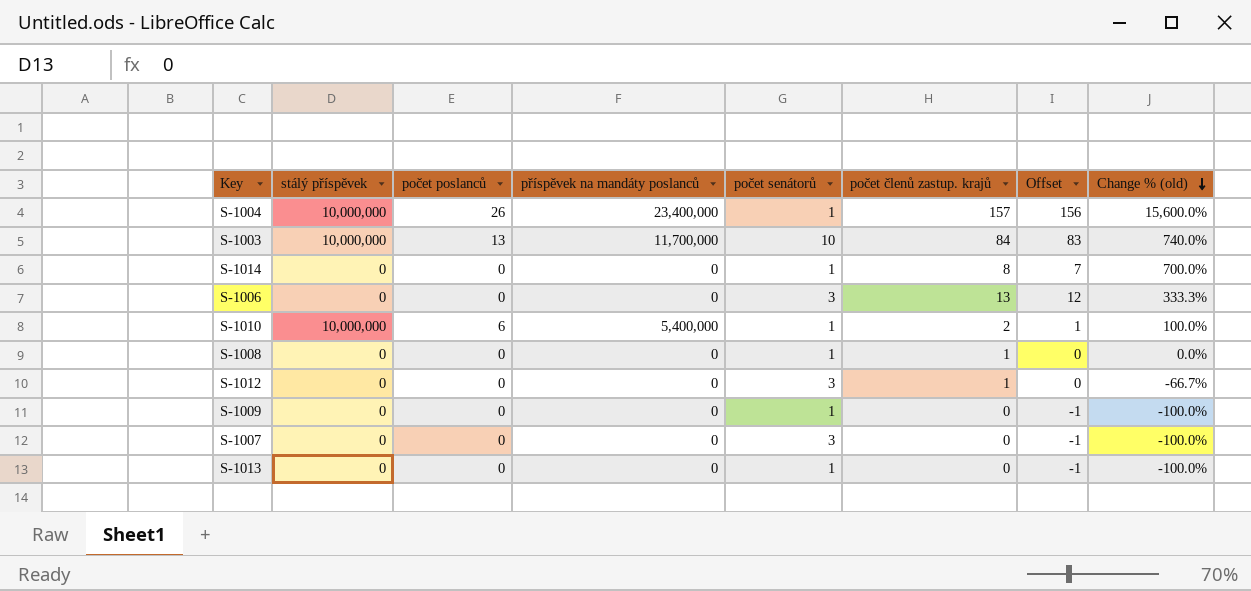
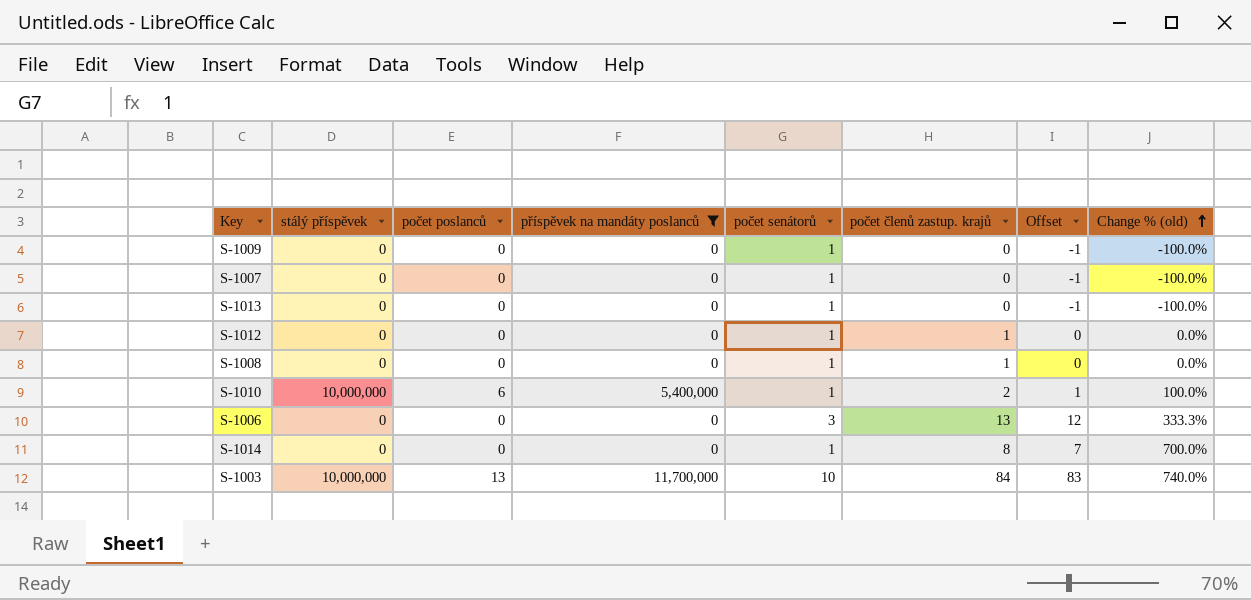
filter: none -> příspěvek na mandáty poslanců != 23,400,000
row order: Change % (old) descending -> Change % (old) ascending
S-1007 | počet senátorů: 3 -> 1
S-1012 | počet senátorů: 3 -> 1
S-1012 | Change % (old): -66.7% -> 0.0%

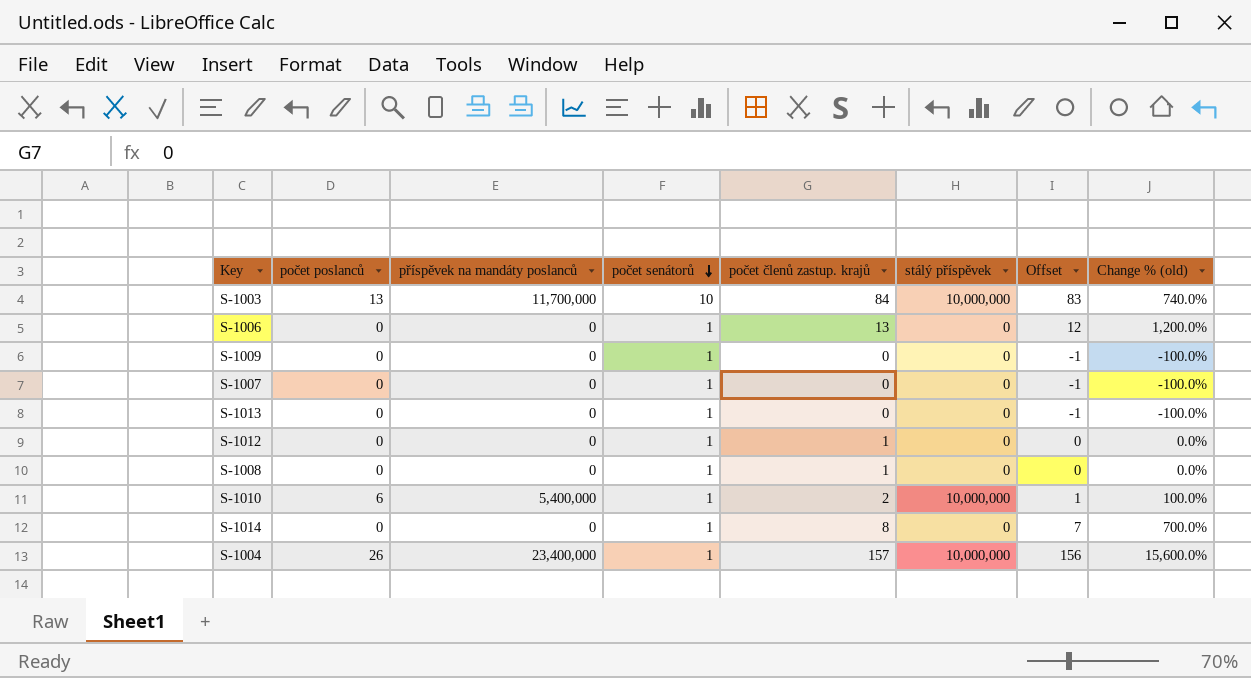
filter: příspěvek na mandáty poslanců != 23,400,000 -> none
row order: Change % (old) ascending -> počet senátorů descending
column stálý příspěvek | position: 2 -> 6
S-1006 | počet senátorů: 3 -> 1
S-1006 | Change % (old): 333.3% -> 1,200.0%

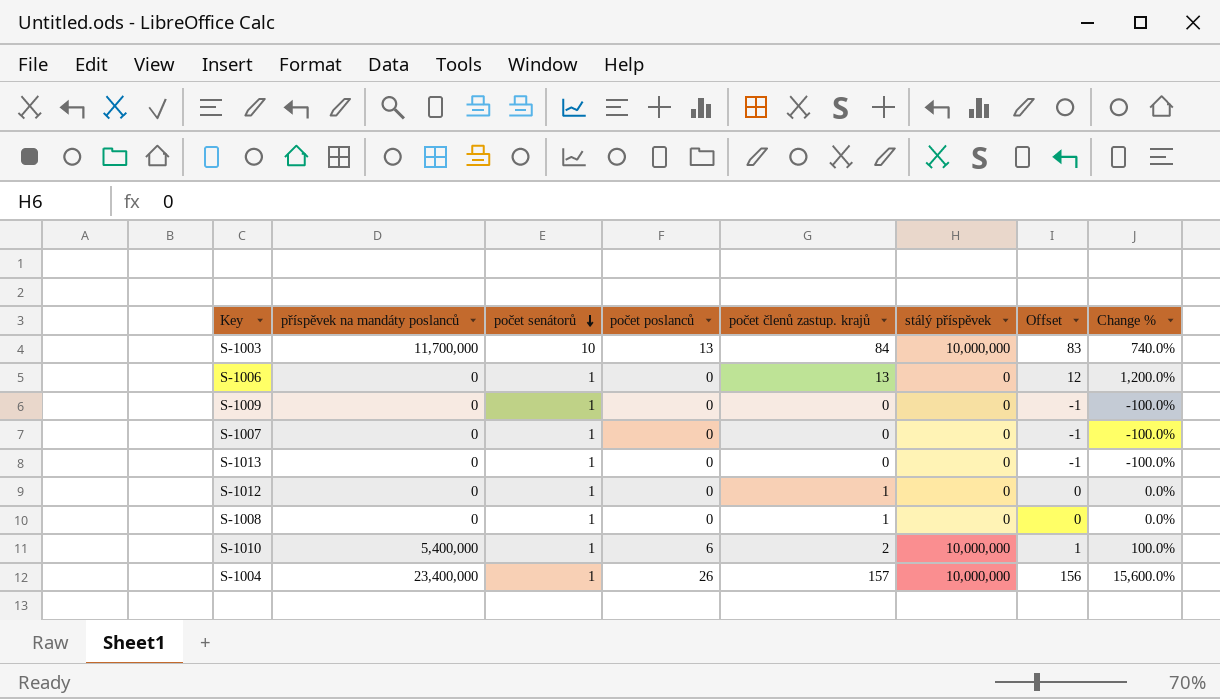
column počet poslanců | position: 2 -> 4
column name: Change % (old) -> Change %
row S-1014: 0 | 0 | 1 | 8 | 0 | 7 | 700.0% -> none

